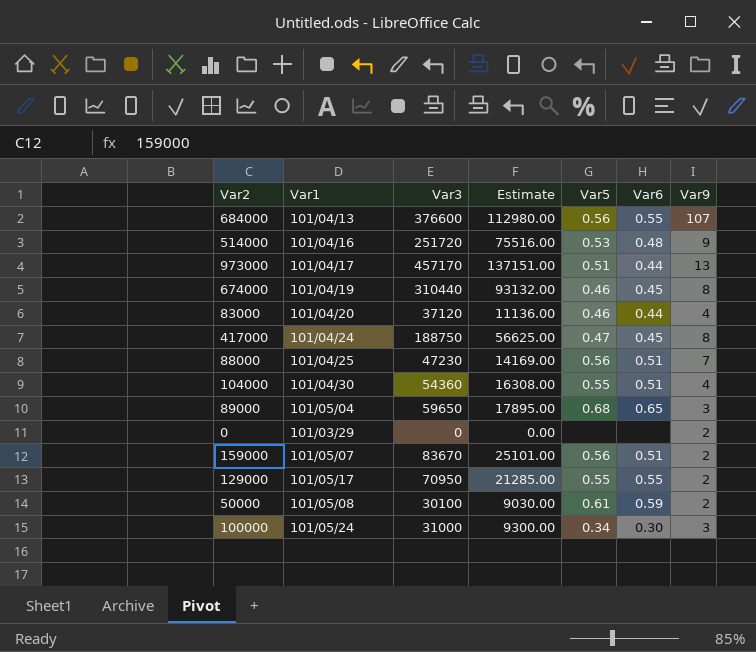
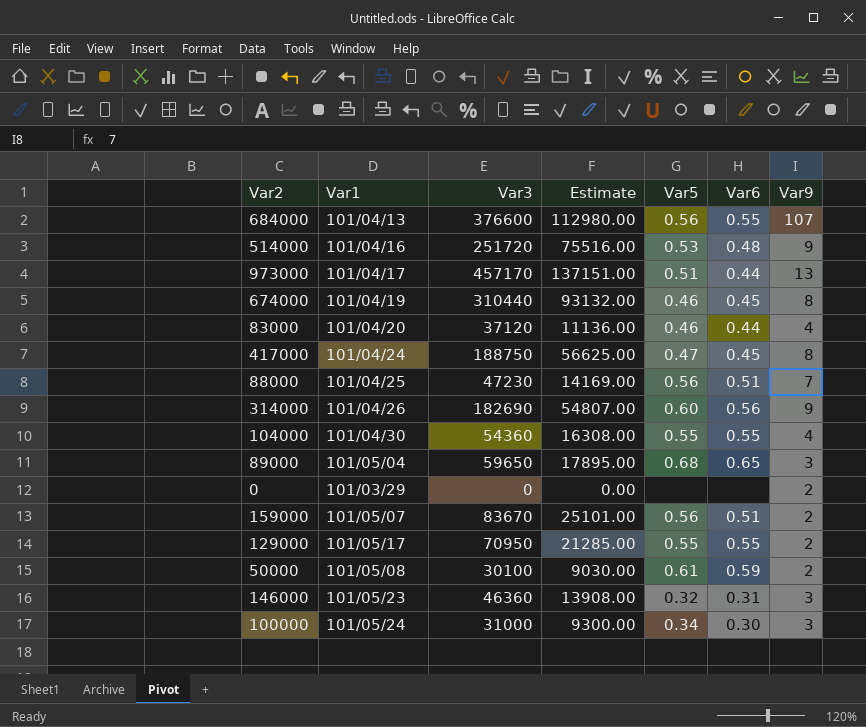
row 314000: none -> 101/04/26 | 182690 | 54807.00 | 0.60 | 0.56 | 9
104000 | Var6: 0.51 -> 0.55
row 146000: none -> 101/05/23 | 46360 | 13908.00 | 0.32 | 0.31 | 3

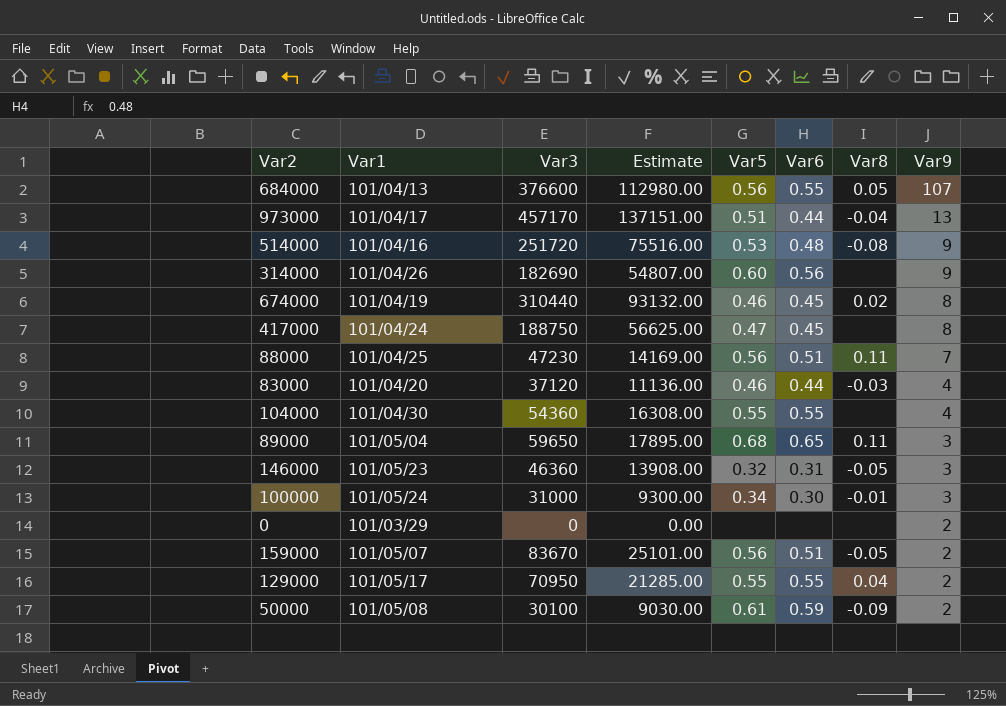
row order: none -> Var9 descending
column Var8 | position: none -> 7

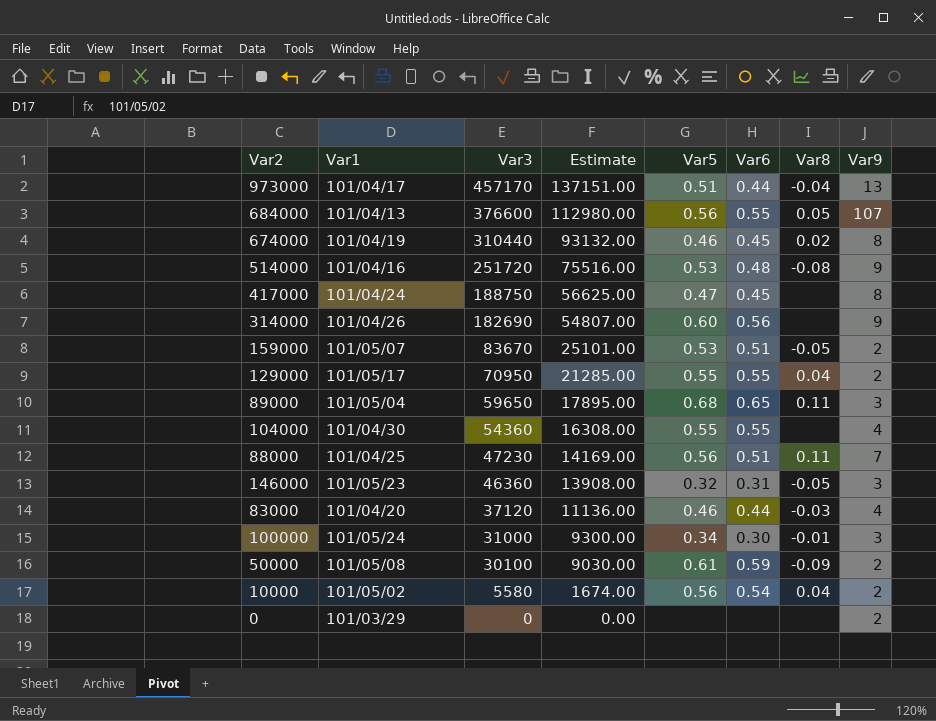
row order: Var9 descending -> Var3 descending
159000 | Var5: 0.56 -> 0.53
row 10000: none -> 101/05/02 | 5580 | 1674.00 | 0.56 | 0.54 | 0.04 | 2

